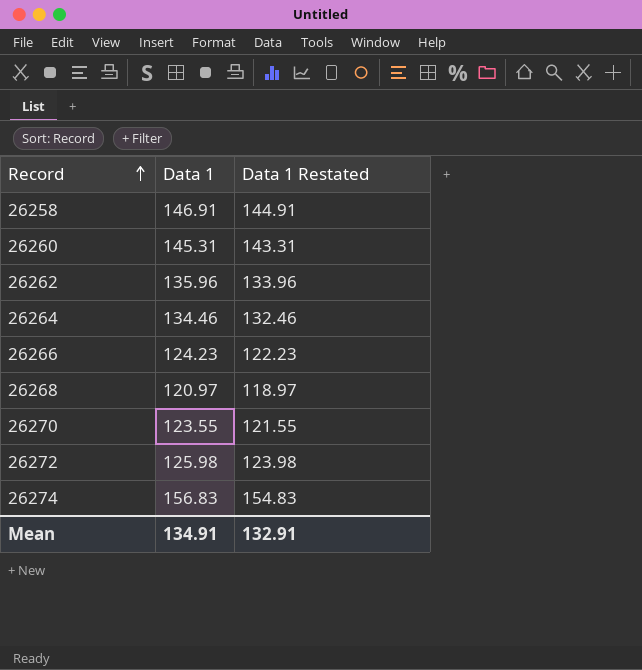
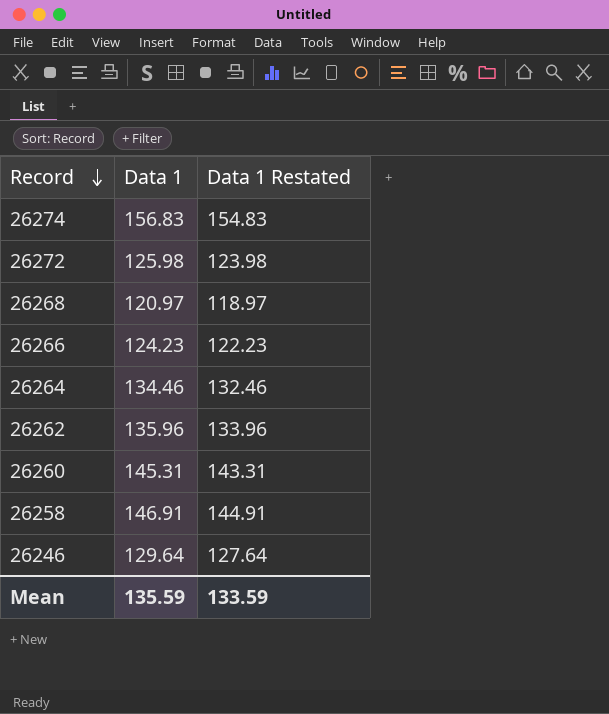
row order: Record ascending -> Record descending
row 26270: 123.55 | 121.55 -> none
row 26246: none -> 129.64 | 127.64
Mean | Data 1: 134.91 -> 135.59
Mean | Data 1 Restated: 132.91 -> 133.59

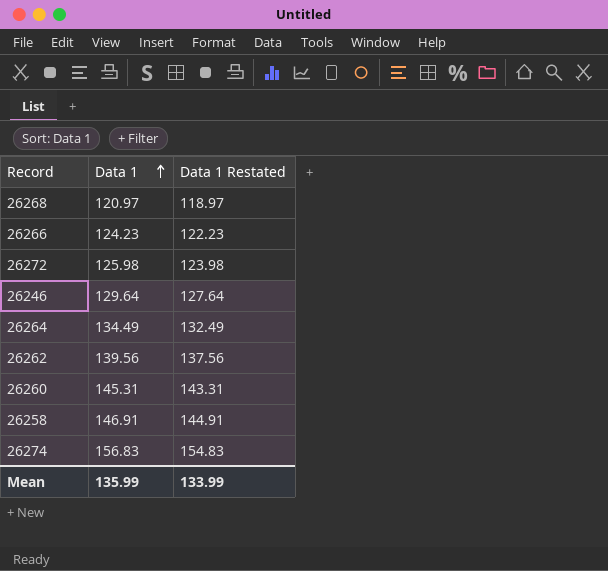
row order: Record descending -> Data 1 ascending
26264 | Data 1: 134.46 -> 134.49
26264 | Data 1 Restated: 132.46 -> 132.49
26262 | Data 1: 135.96 -> 139.56
26262 | Data 1 Restated: 133.96 -> 137.56
Mean | Data 1: 135.59 -> 135.99
Mean | Data 1 Restated: 133.59 -> 133.99

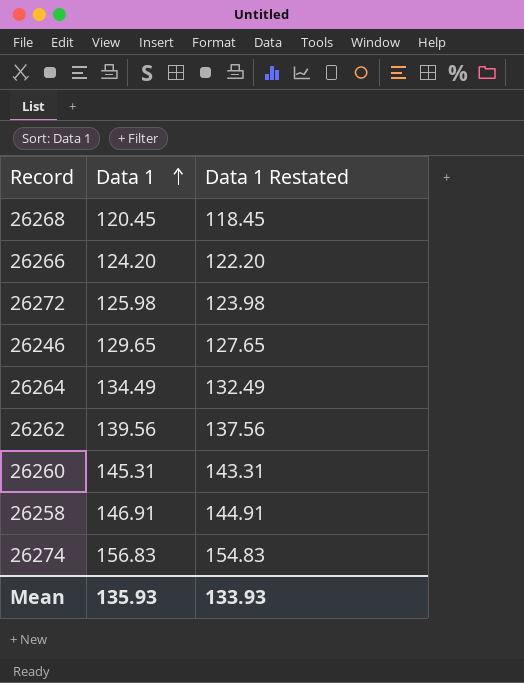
26268 | Data 1: 120.97 -> 120.45
26268 | Data 1 Restated: 118.97 -> 118.45
26266 | Data 1: 124.23 -> 124.20
26266 | Data 1 Restated: 122.23 -> 122.20
26246 | Data 1: 129.64 -> 129.65
26246 | Data 1 Restated: 127.64 -> 127.65
Mean | Data 1: 135.99 -> 135.93
Mean | Data 1 Restated: 133.99 -> 133.93

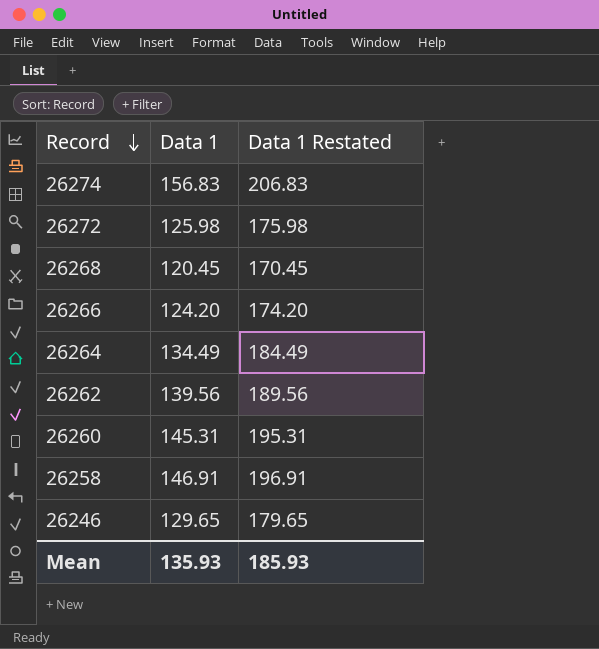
row order: Data 1 ascending -> Record descending
column Data 1 Restated | formula: [Data 1] - 2 -> [Data 1] + 50
Mean | Data 1 Restated: 133.93 -> 185.93

